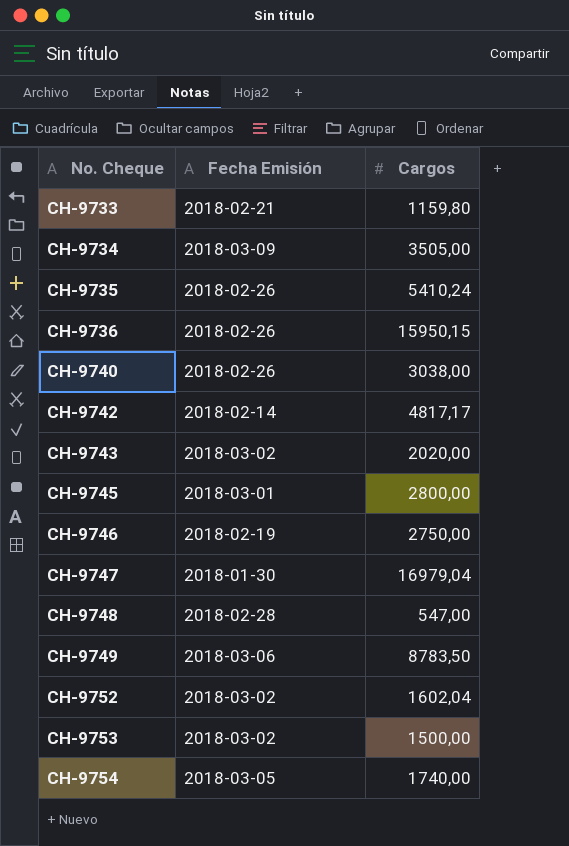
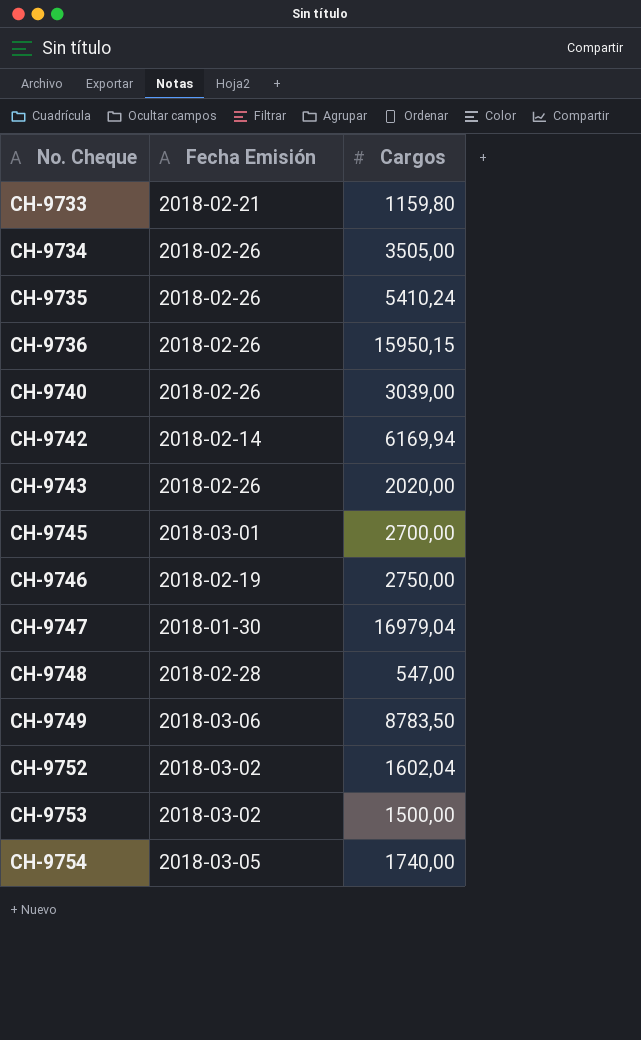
CH-9734 | Fecha Emisión: 2018-03-09 -> 2018-02-26
CH-9740 | Cargos: 3038,00 -> 3039,00
CH-9742 | Cargos: 4817,17 -> 6169,94
CH-9743 | Fecha Emisión: 2018-03-02 -> 2018-02-26
CH-9745 | Cargos: 2800,00 -> 2700,00

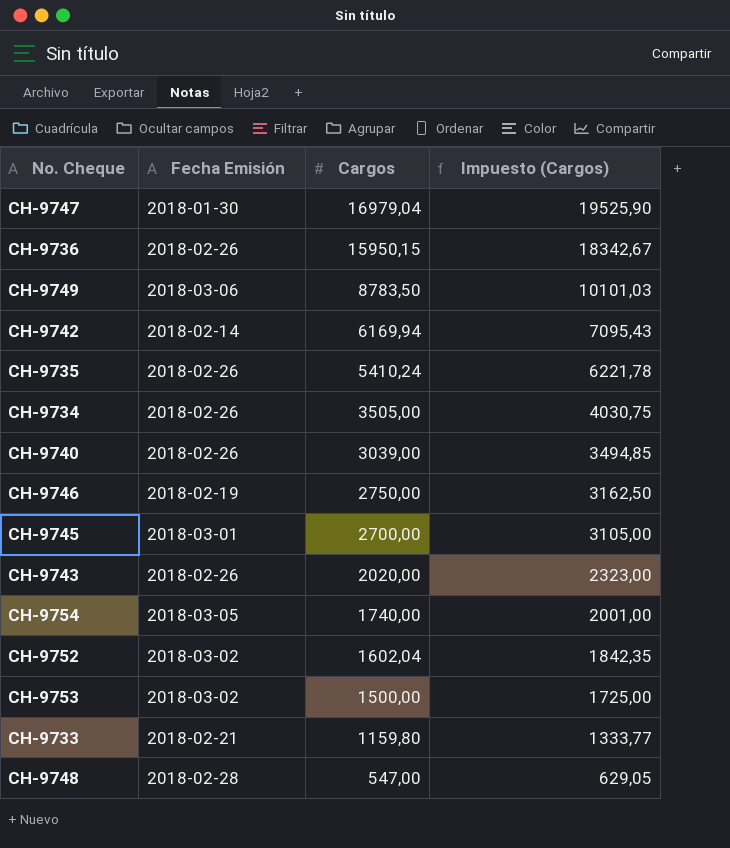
row order: No. Cheque ascending -> Cargos descending
column Impuesto (Cargos) | formula: none -> [Cargos] * 1,15

